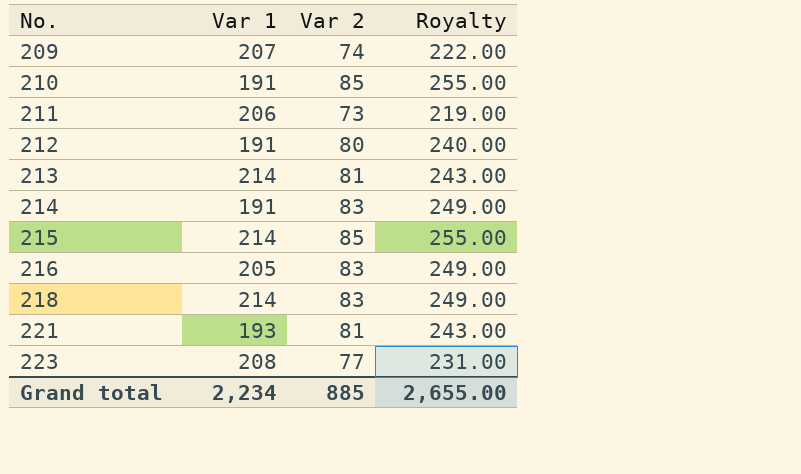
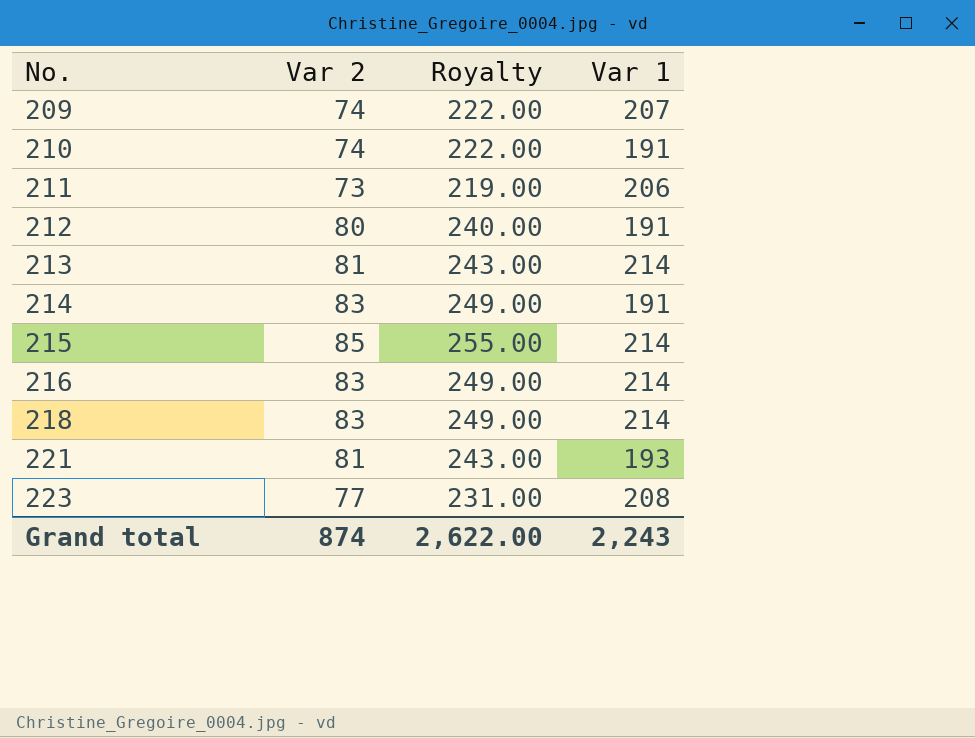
column Var 1 | position: 2 -> 4
210 | Var 2: 85 -> 74
210 | Royalty: 255.00 -> 222.00
216 | Var 1: 205 -> 214
Grand total | Var 2: 885 -> 874
Grand total | Royalty: 2,655.00 -> 2,622.00
Grand total | Var 1: 2,234 -> 2,243

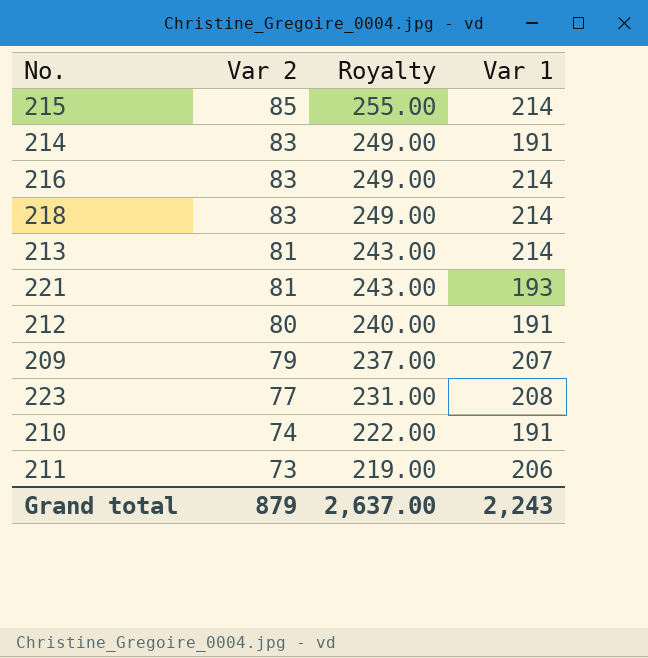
row order: No. ascending -> Var 2 descending
209 | Var 2: 74 -> 79
209 | Royalty: 222.00 -> 237.00
Grand total | Var 2: 874 -> 879
Grand total | Royalty: 2,622.00 -> 2,637.00

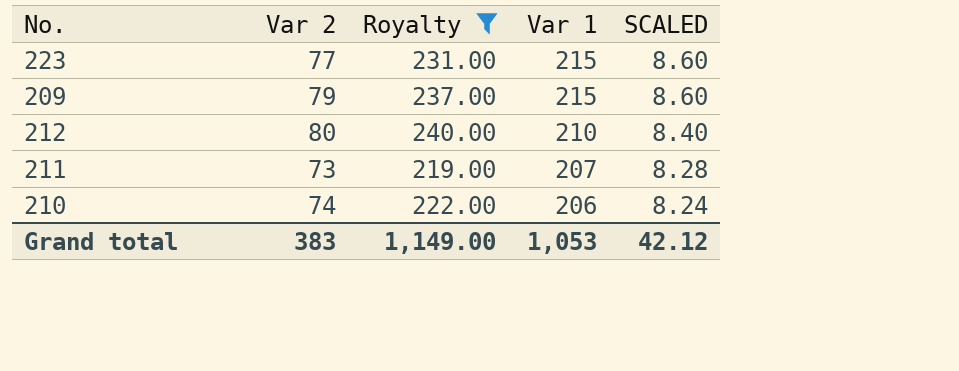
filter: none -> Royalty <= 240.00
row order: Var 2 descending -> Var 1 descending
column SCALED | formula: none -> [Var 1] * 0.04
223 | Var 1: 208 -> 215
209 | Var 1: 207 -> 215
212 | Var 1: 191 -> 210
211 | Var 1: 206 -> 207
210 | Var 1: 191 -> 206
Grand total | Var 2: 879 -> 383
Grand total | Royalty: 2,637.00 -> 1,149.00
Grand total | Var 1: 2,243 -> 1,053

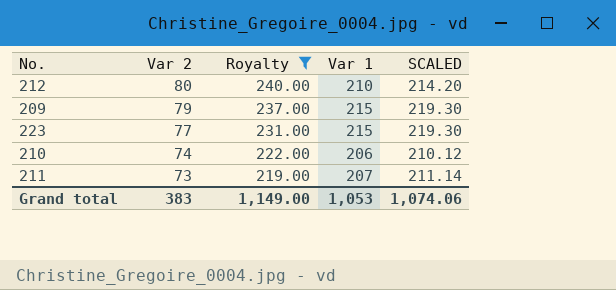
row order: Var 1 descending -> Var 2 descending
column SCALED | formula: [Var 1] * 0.04 -> [Var 1] * 1.02
Grand total | SCALED: 42.12 -> 1,074.06

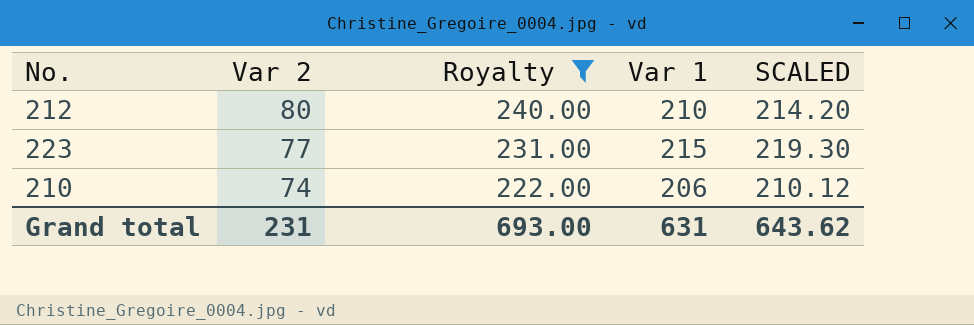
row 209: 79 | 237.00 | 215 | 219.30 -> none
row 211: 73 | 219.00 | 207 | 211.14 -> none
Grand total | Var 2: 383 -> 231
Grand total | Royalty: 1,149.00 -> 693.00
Grand total | Var 1: 1,053 -> 631
Grand total | SCALED: 1,074.06 -> 643.62

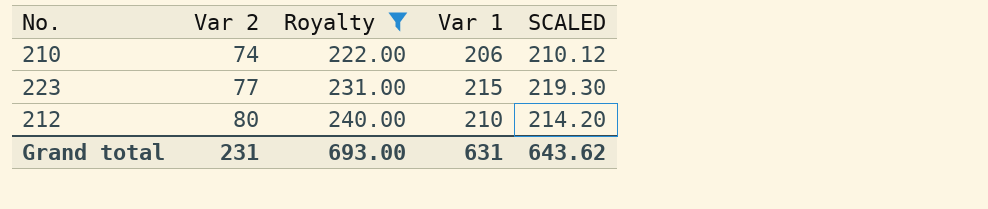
row order: Var 2 descending -> Var 2 ascending

